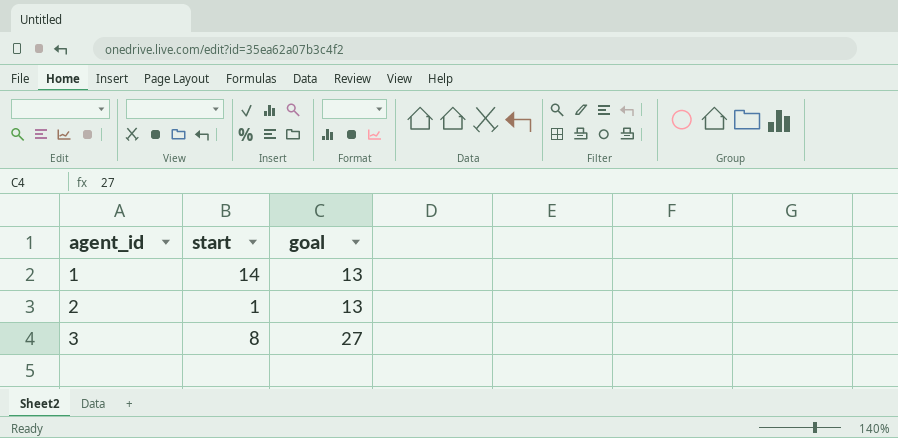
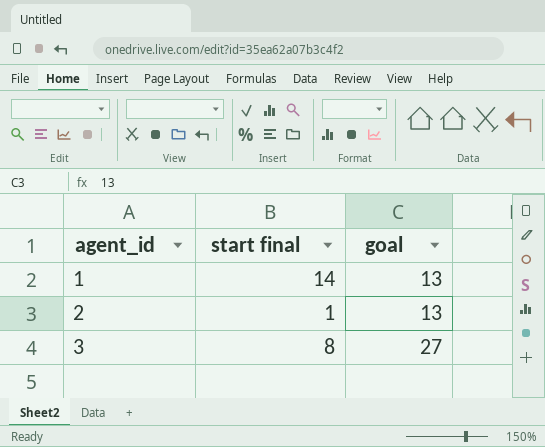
column name: start -> start final

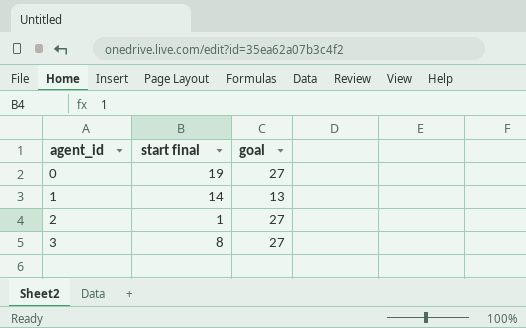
row 0: none -> 19 | 27
2 | goal: 13 -> 27

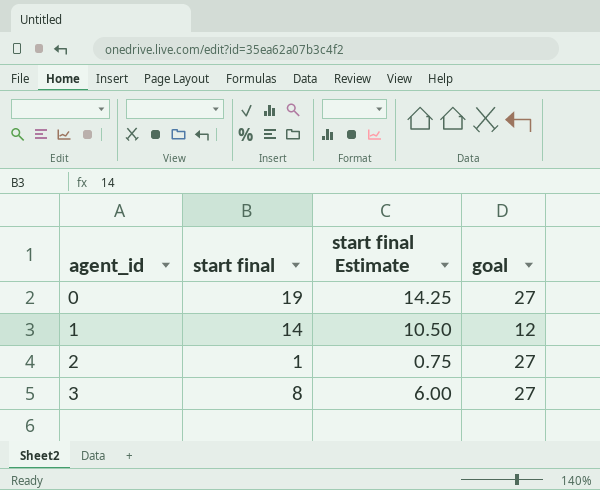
column start final Estimate | formula: none -> [start final] * 0.75
1 | goal: 13 -> 12

